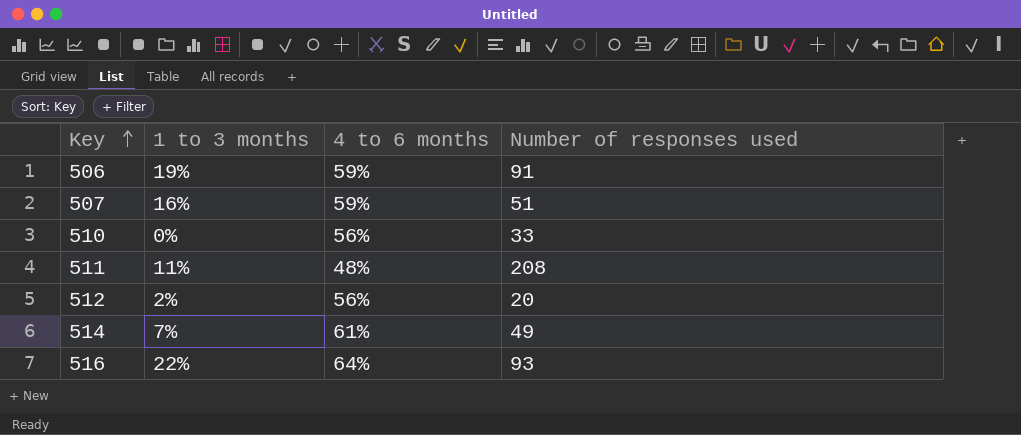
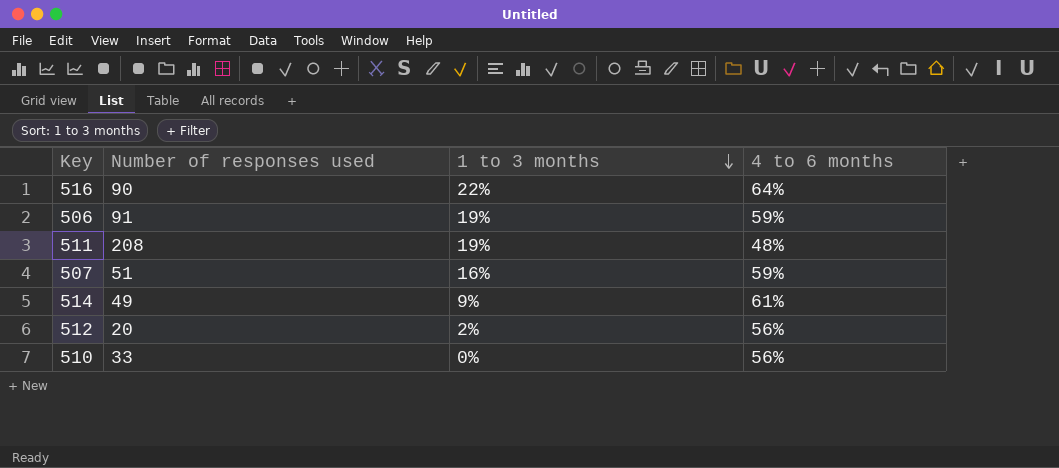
row order: Key ascending -> 1 to 3 months descending
column Number of responses used | position: 4 -> 2
516 | Number of responses used: 93 -> 90
511 | 1 to 3 months: 11% -> 19%
514 | 1 to 3 months: 7% -> 9%

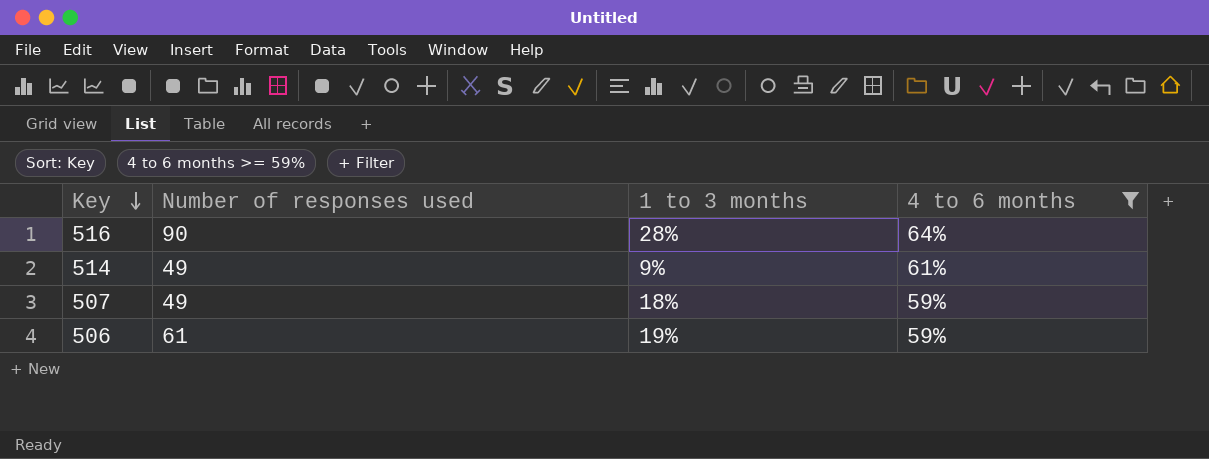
filter: none -> 4 to 6 months >= 59%
row order: 1 to 3 months descending -> Key descending
516 | 1 to 3 months: 22% -> 28%
507 | Number of responses used: 51 -> 49
507 | 1 to 3 months: 16% -> 18%
506 | Number of responses used: 91 -> 61

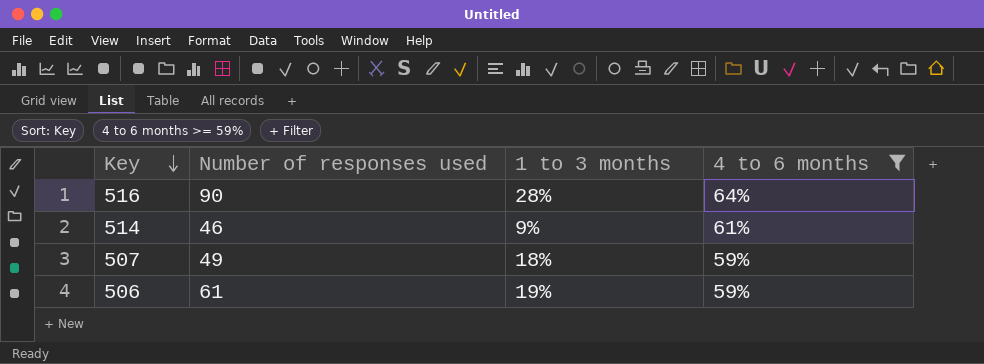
514 | Number of responses used: 49 -> 46

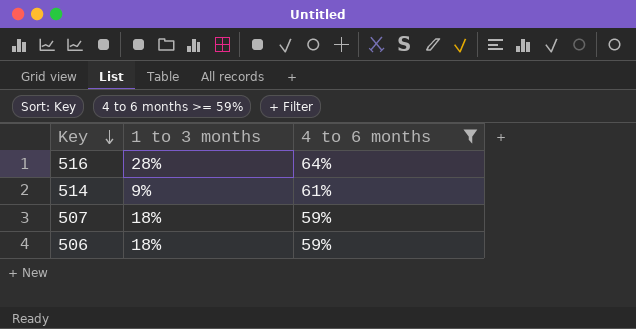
column Number of responses used | position: 2 -> none
506 | 1 to 3 months: 19% -> 18%

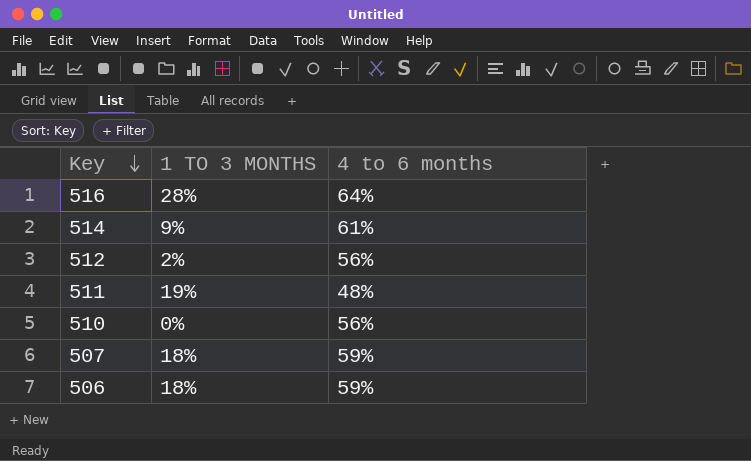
filter: 4 to 6 months >= 59% -> none
column name: 1 to 3 months -> 1 TO 3 MONTHS

